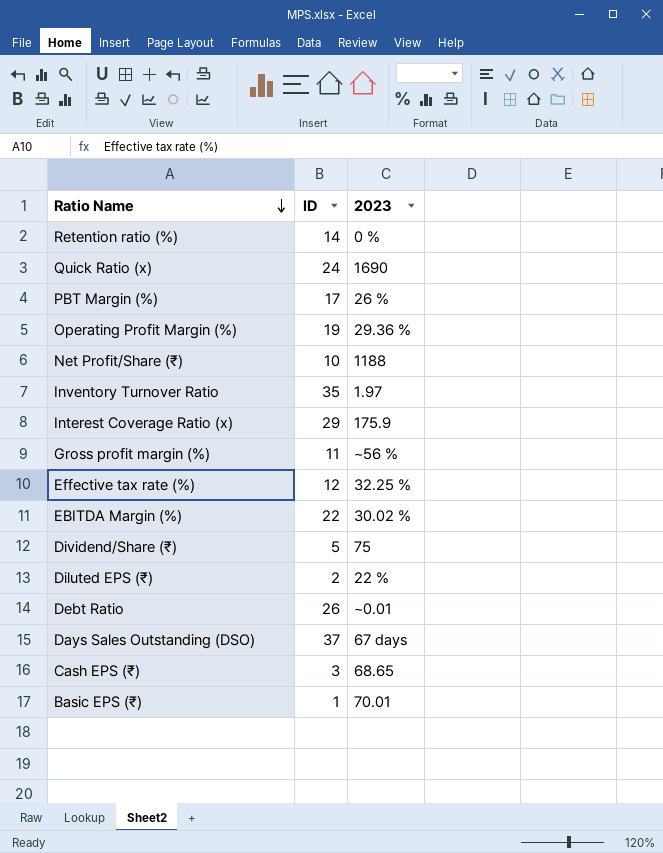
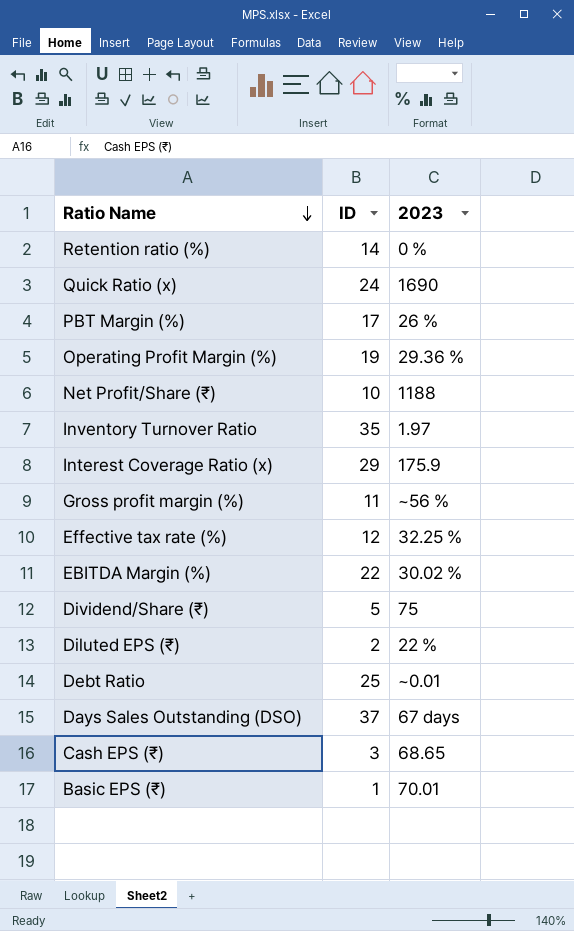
Debt Ratio | ID: 26 -> 25

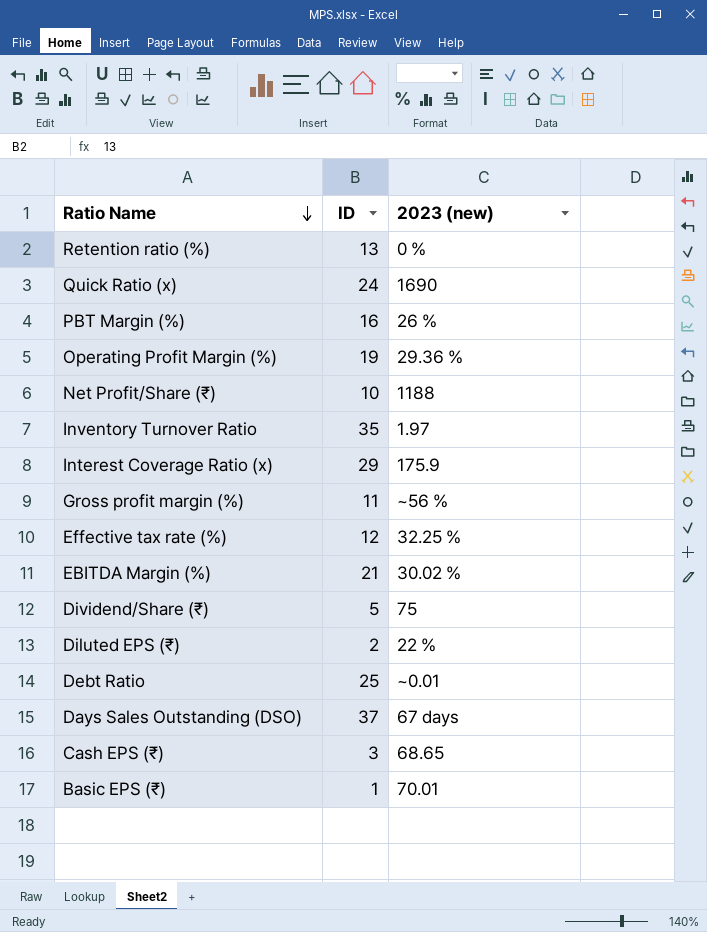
column name: 2023 -> 2023 (new)
Retention ratio (%) | ID: 14 -> 13
PBT Margin (%) | ID: 17 -> 16
EBITDA Margin (%) | ID: 22 -> 21

